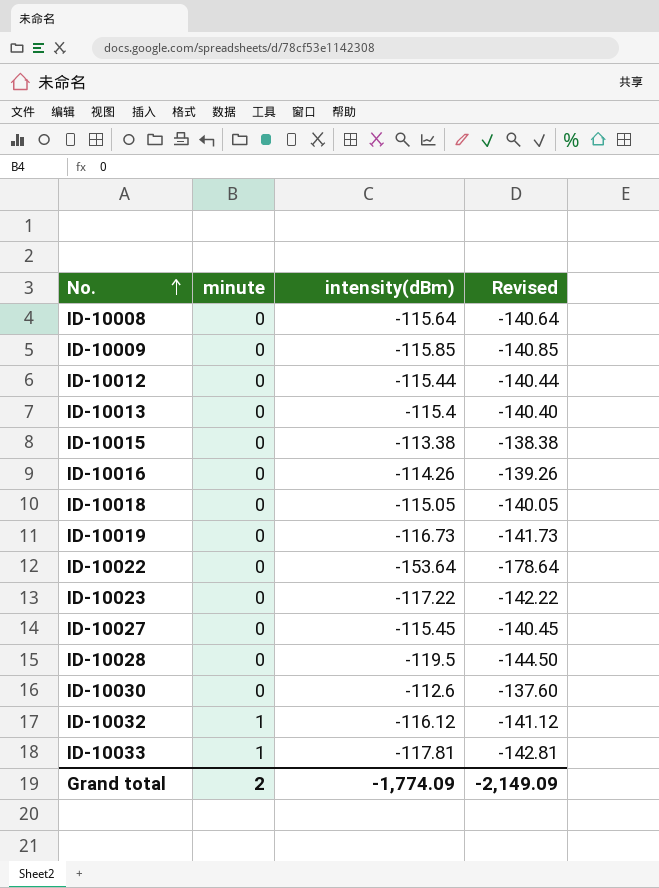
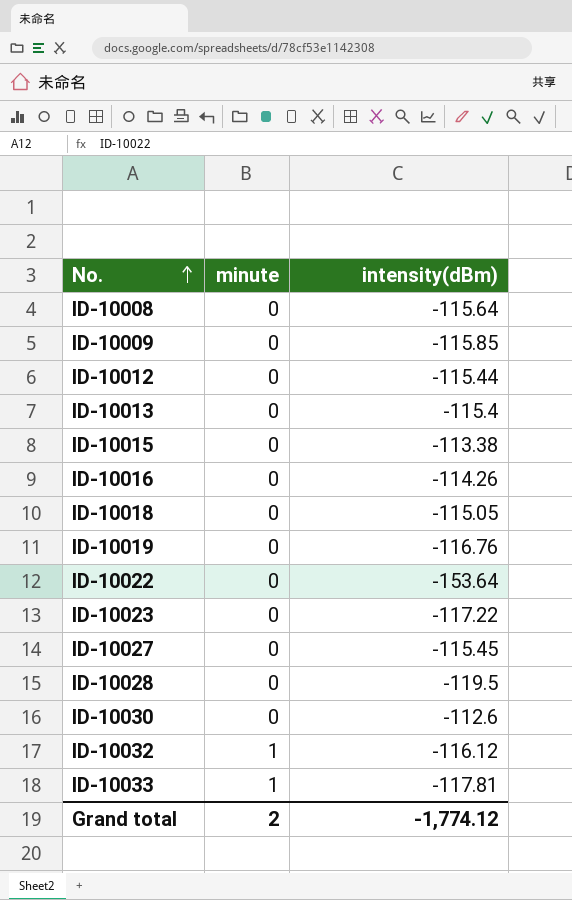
column Revised | formula: [intensity(dBm)] - 25 -> none
ID-10019 | intensity(dBm): -116.73 -> -116.76
Grand total | intensity(dBm): -1,774.09 -> -1,774.12

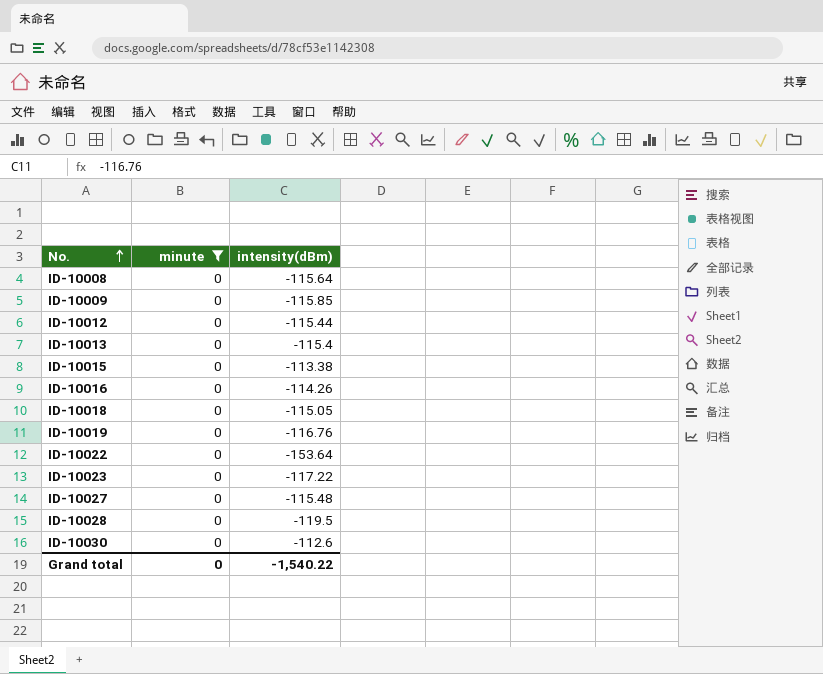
filter: none -> minute = 0
ID-10027 | intensity(dBm): -115.45 -> -115.48
Grand total | minute: 2 -> 0
Grand total | intensity(dBm): -1,774.12 -> -1,540.22

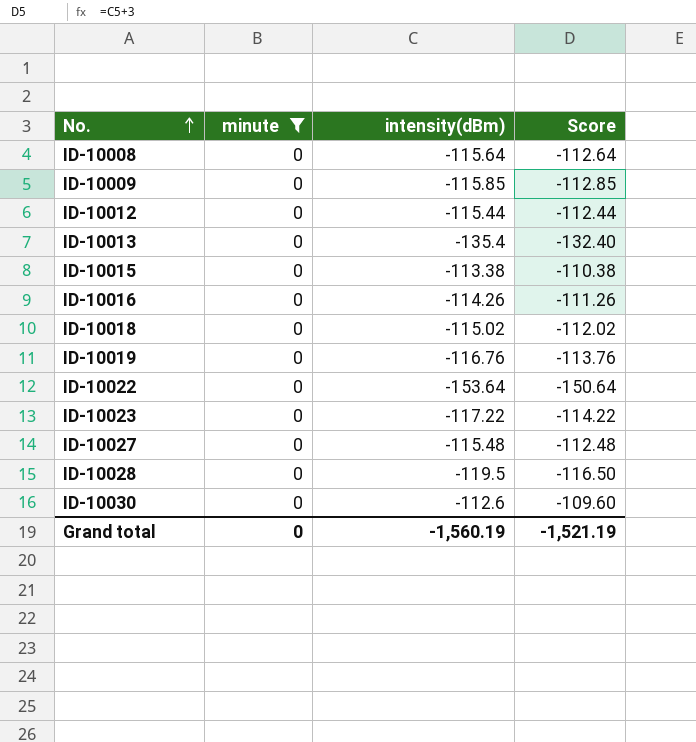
column Score | formula: none -> [intensity(dBm)] + 3
ID-10013 | intensity(dBm): -115.4 -> -135.4
ID-10018 | intensity(dBm): -115.05 -> -115.02
Grand total | intensity(dBm): -1,540.22 -> -1,560.19

